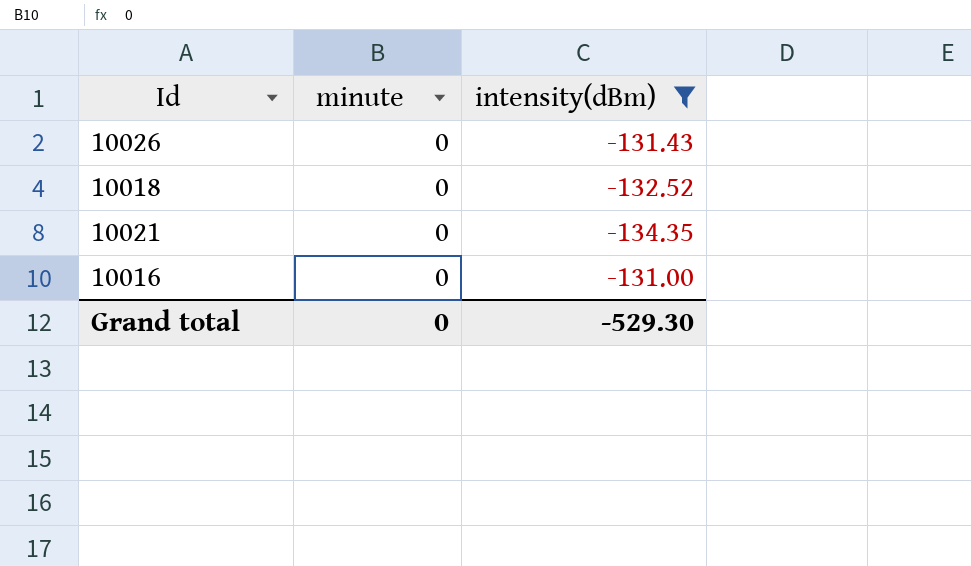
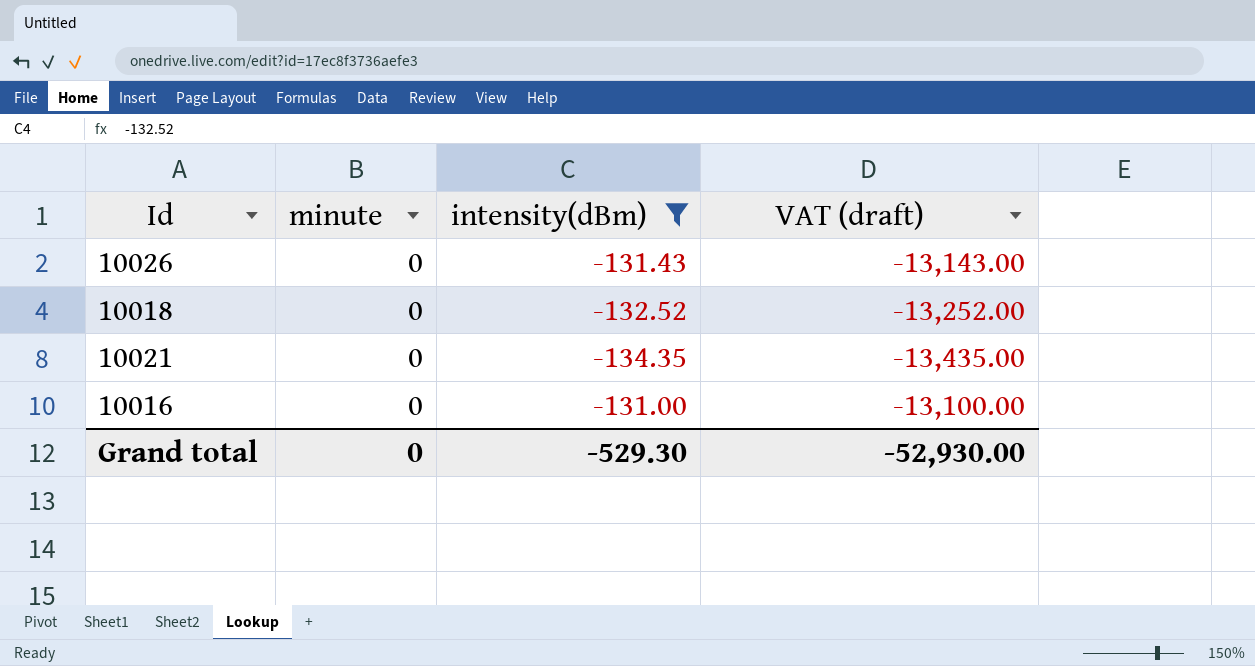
column VAT (draft) | formula: none -> [intensity(dBm)] * 100

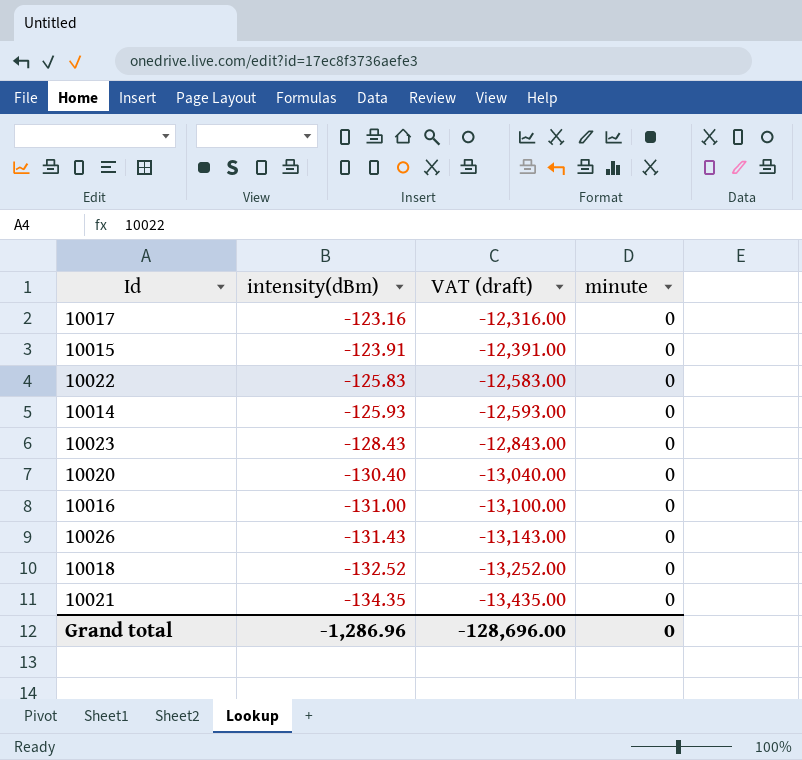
filter: intensity(dBm) <= -131.00 -> none
row order: none -> intensity(dBm) descending
column minute | position: 2 -> 4
Grand total | intensity(dBm): -529.30 -> -1,286.96
Grand total | VAT (draft): -52,930.00 -> -128,696.00

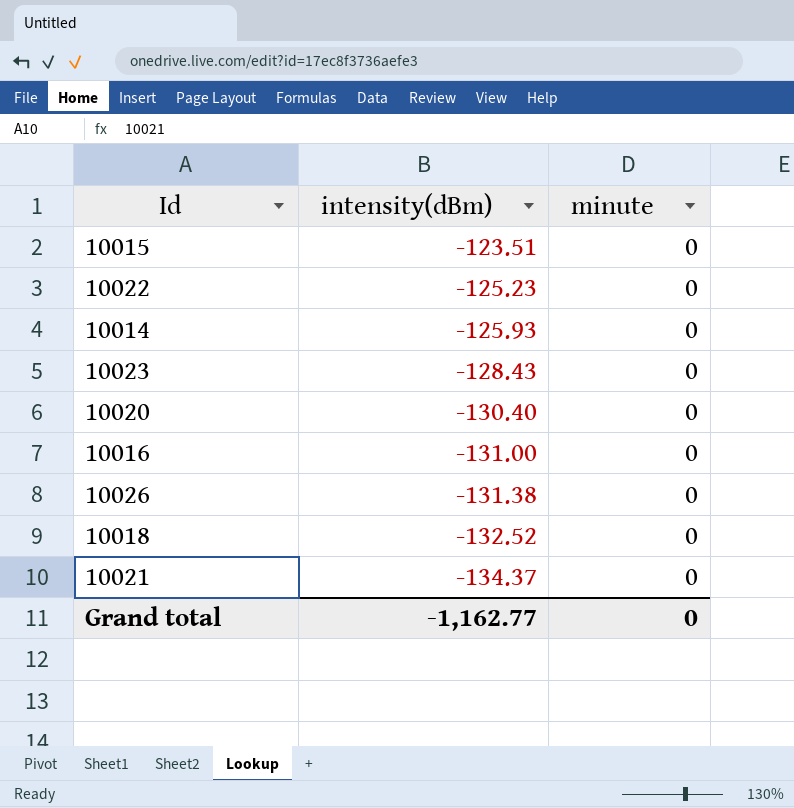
column VAT (draft) | formula: [intensity(dBm)] * 100 -> none
row 10017: -123.16 | -12,316.00 | 0 -> none
10015 | intensity(dBm): -123.91 -> -123.51
10022 | intensity(dBm): -125.83 -> -125.23
10026 | intensity(dBm): -131.43 -> -131.38
10021 | intensity(dBm): -134.35 -> -134.37
Grand total | intensity(dBm): -1,286.96 -> -1,162.77

